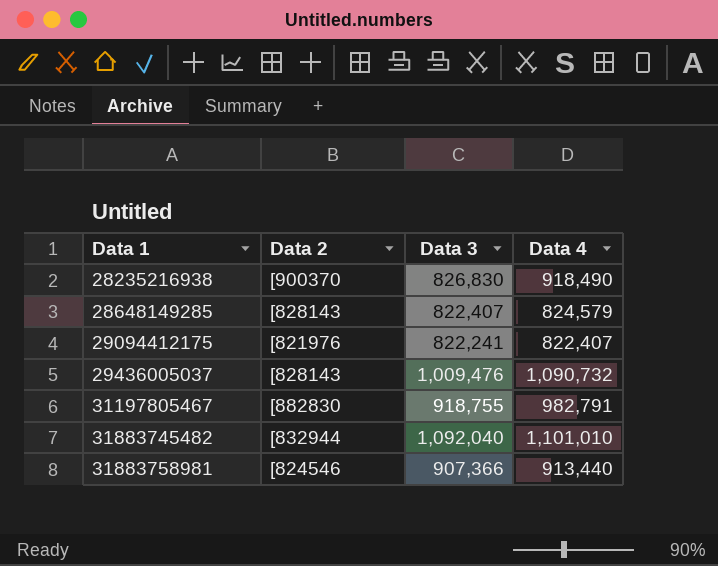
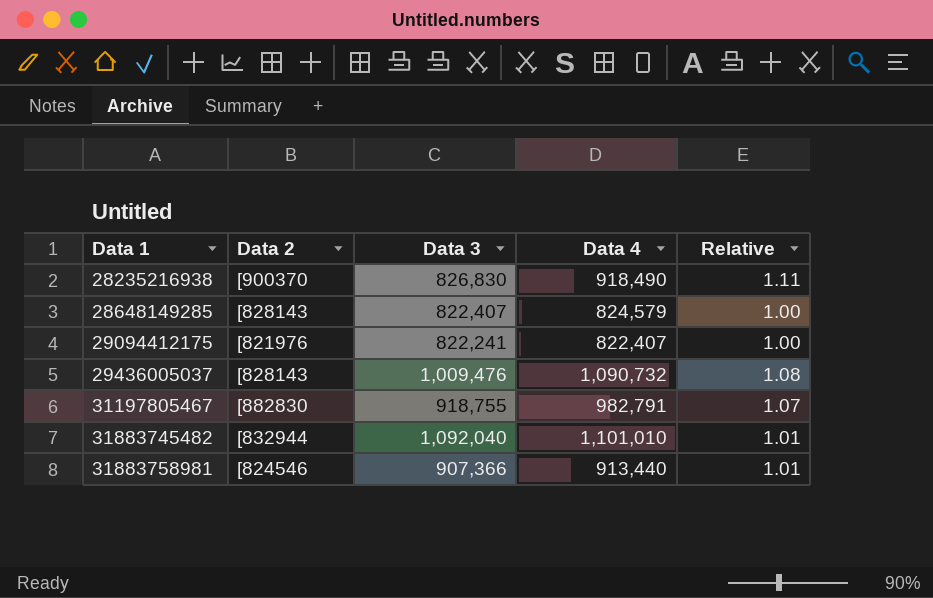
column Relative | formula: none -> [Data 4] / [Data 3]

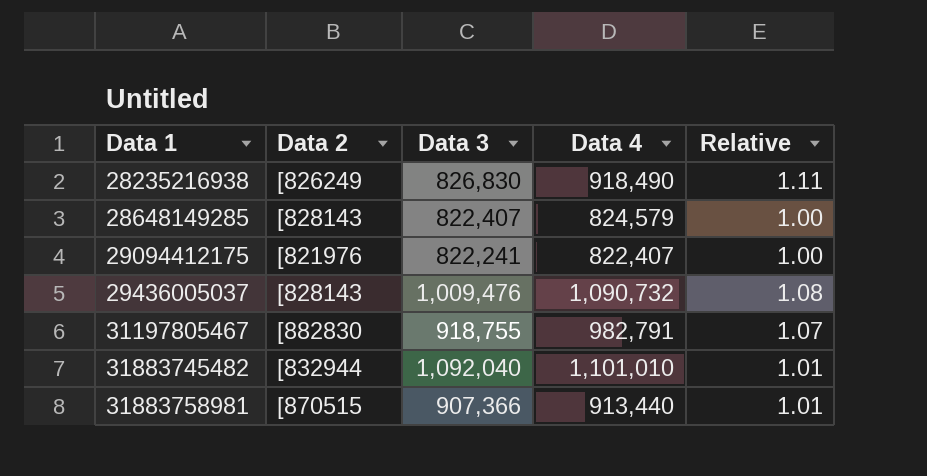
28235216938 | Data 2: [900370 -> [826249
31883758981 | Data 2: [824546 -> [870515

